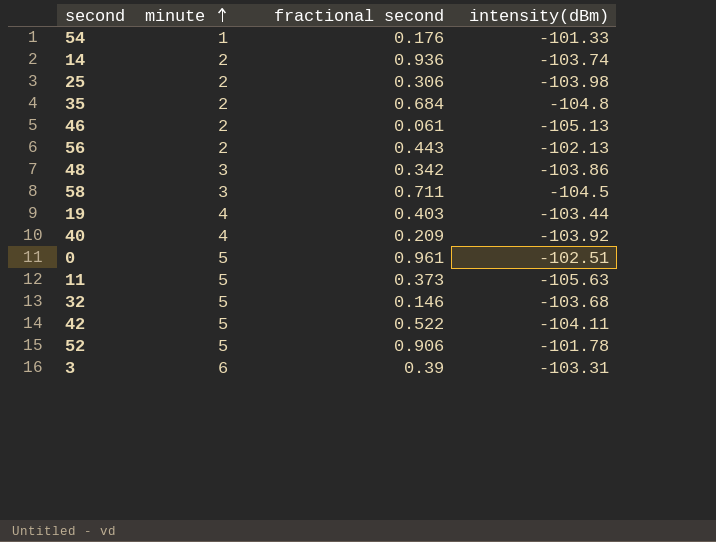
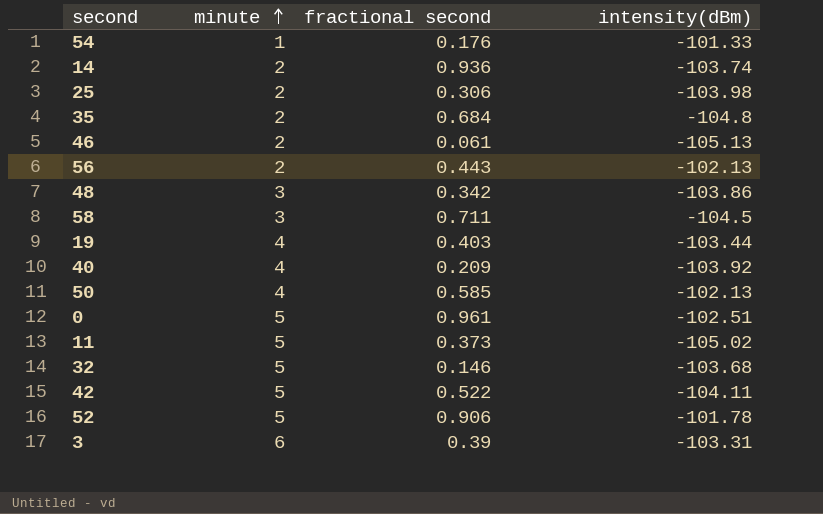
row 50: none -> 4 | 0.585 | -102.13
11 | intensity(dBm): -105.63 -> -105.02

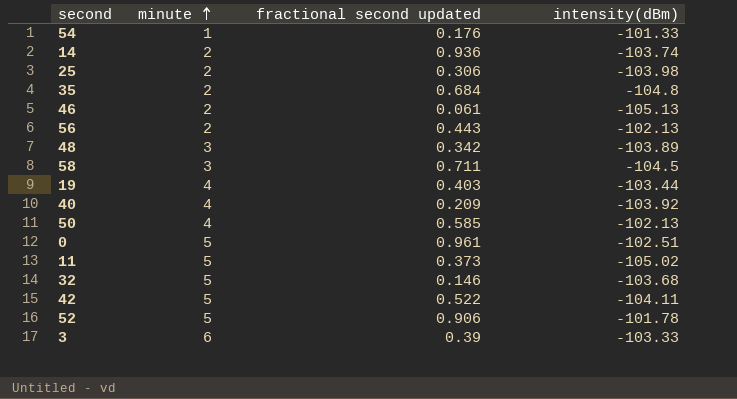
column name: fractional second -> fractional second updated
48 | intensity(dBm): -103.86 -> -103.89
3 | intensity(dBm): -103.31 -> -103.33

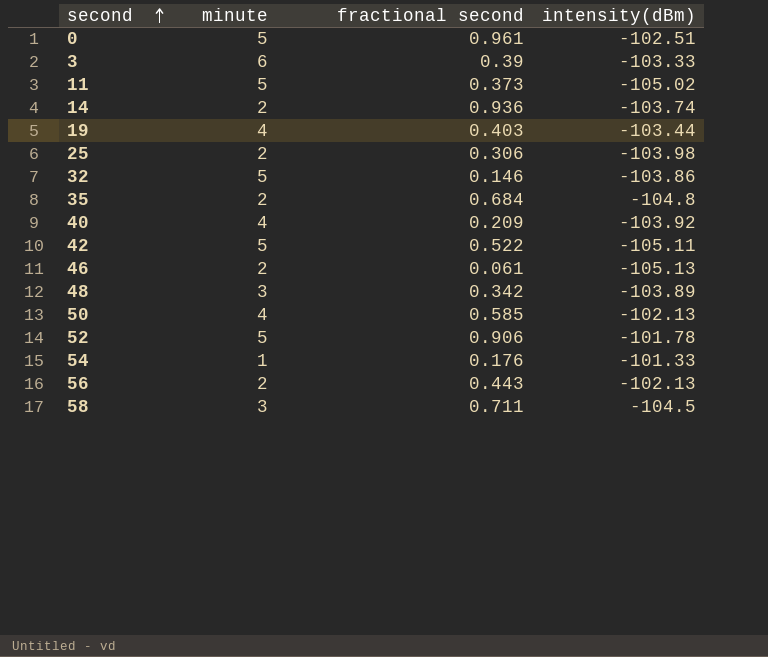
row order: minute ascending -> second ascending
column name: fractional second updated -> fractional second
32 | intensity(dBm): -103.68 -> -103.86
42 | intensity(dBm): -104.11 -> -105.11

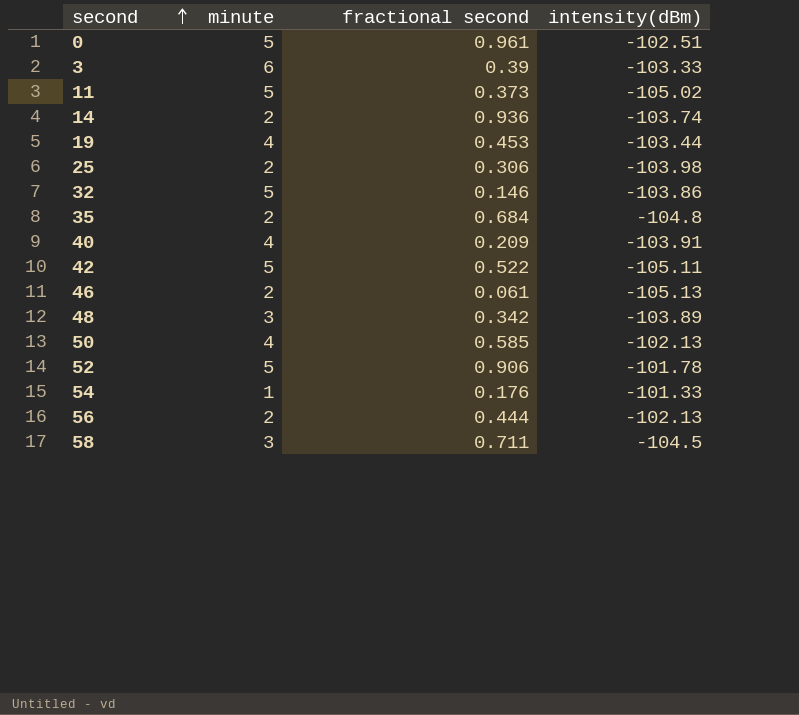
19 | fractional second: 0.403 -> 0.453
40 | intensity(dBm): -103.92 -> -103.91
56 | fractional second: 0.443 -> 0.444

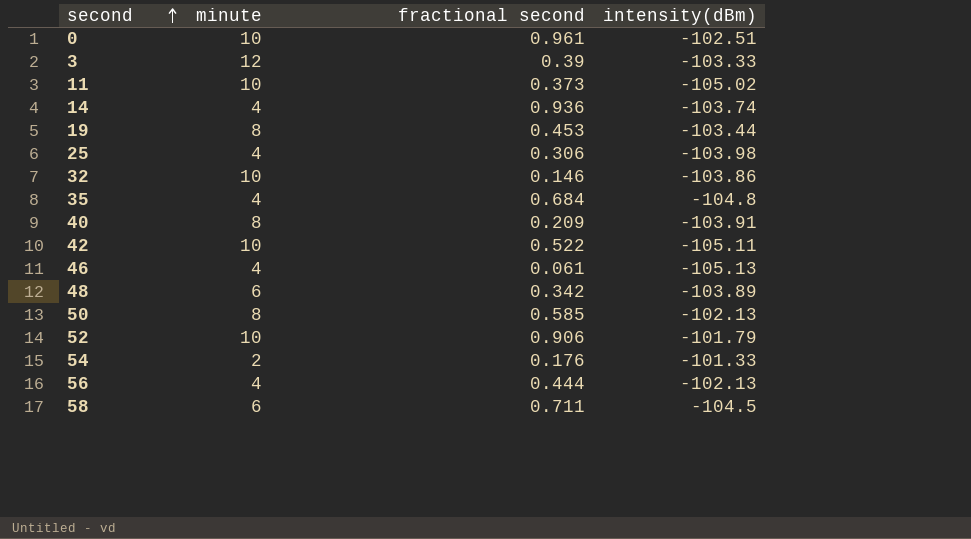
0 | minute: 5 -> 10
3 | minute: 6 -> 12
11 | minute: 5 -> 10
14 | minute: 2 -> 4
19 | minute: 4 -> 8
25 | minute: 2 -> 4
32 | minute: 5 -> 10
35 | minute: 2 -> 4
40 | minute: 4 -> 8
42 | minute: 5 -> 10
46 | minute: 2 -> 4
48 | minute: 3 -> 6
50 | minute: 4 -> 8
52 | minute: 5 -> 10
52 | intensity(dBm): -101.78 -> -101.79
54 | minute: 1 -> 2
56 | minute: 2 -> 4
58 | minute: 3 -> 6

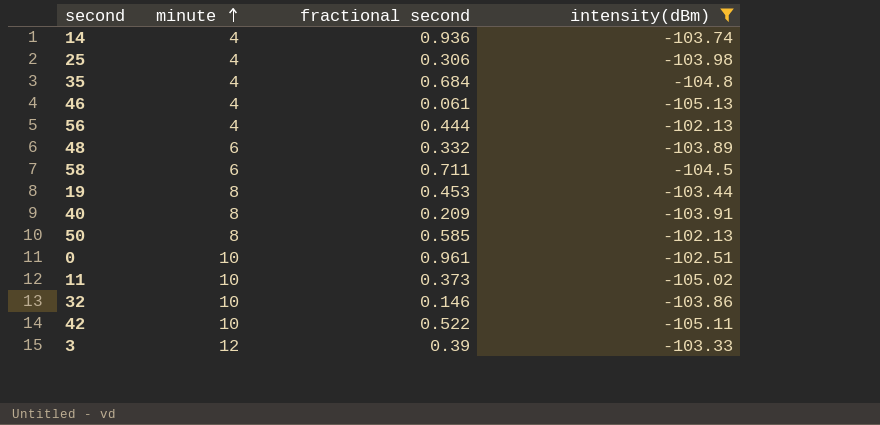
filter: none -> intensity(dBm) <= -102.13
row order: second ascending -> minute ascending
48 | fractional second: 0.342 -> 0.332

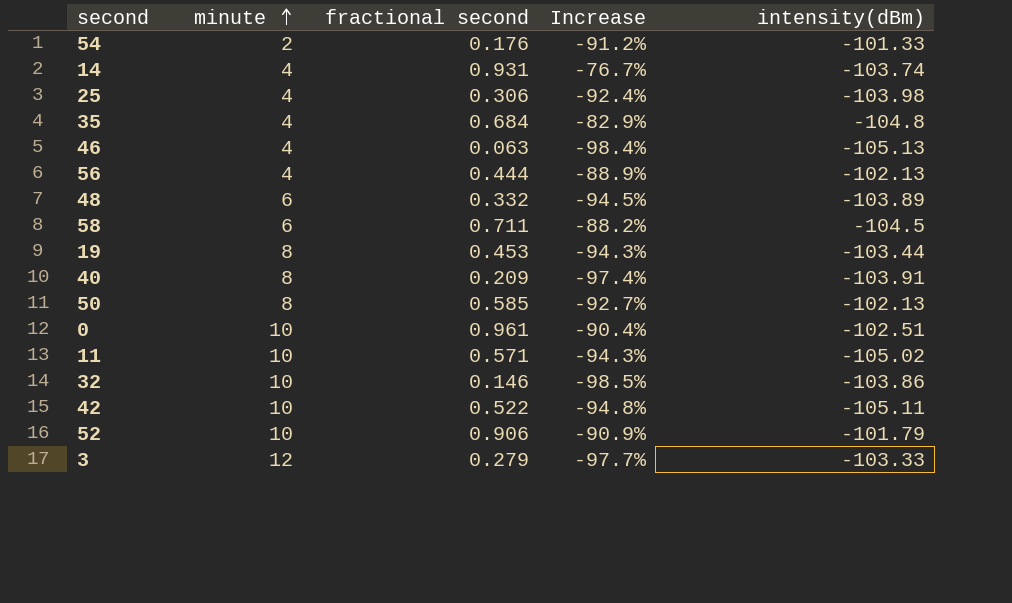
filter: intensity(dBm) <= -102.13 -> none
column Increase | formula: none -> ([fractional second] - [minute]) / [minute]
14 | fractional second: 0.936 -> 0.931
46 | fractional second: 0.061 -> 0.063
11 | fractional second: 0.373 -> 0.571
3 | fractional second: 0.39 -> 0.279

